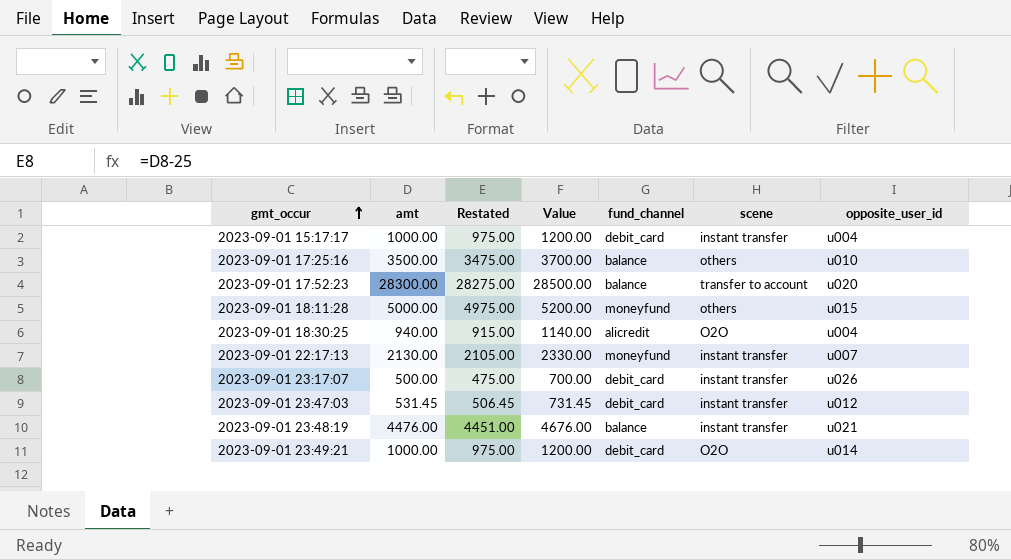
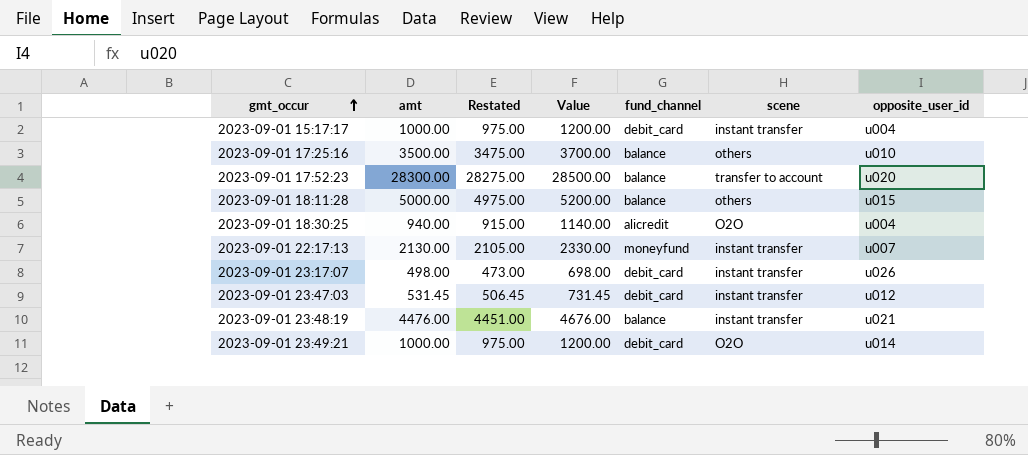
2023-09-01 18:11:28 | fund_channel: moneyfund -> balance
2023-09-01 23:17:07 | amt: 500.00 -> 498.00
2023-09-01 23:17:07 | Restated: 475.00 -> 473.00
2023-09-01 23:17:07 | Value: 700.00 -> 698.00

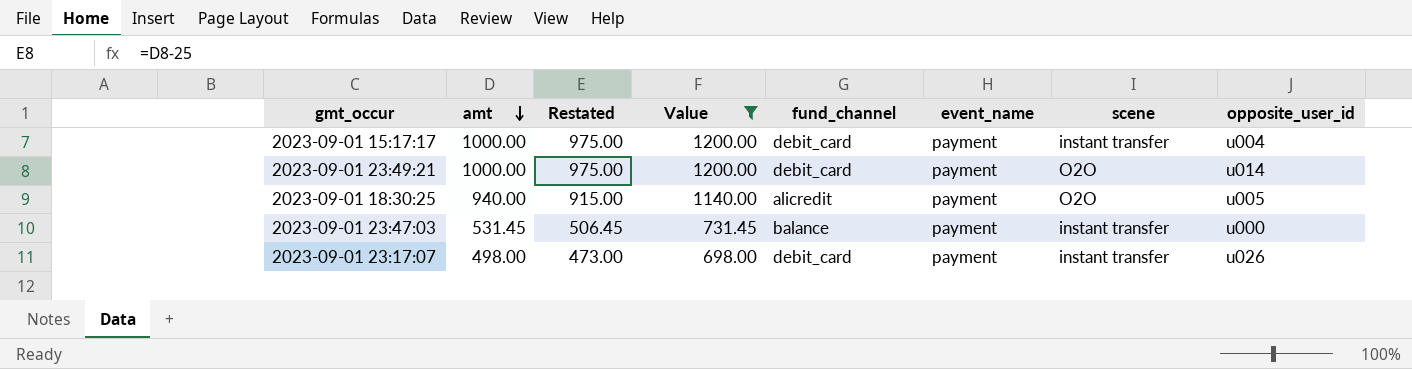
filter: none -> Value <= 1200.00
row order: gmt_occur ascending -> amt descending
column event_name | position: none -> 6
2023-09-01 18:30:25 | opposite_user_id: u004 -> u005
2023-09-01 23:47:03 | fund_channel: debit_card -> balance
2023-09-01 23:47:03 | opposite_user_id: u012 -> u000

